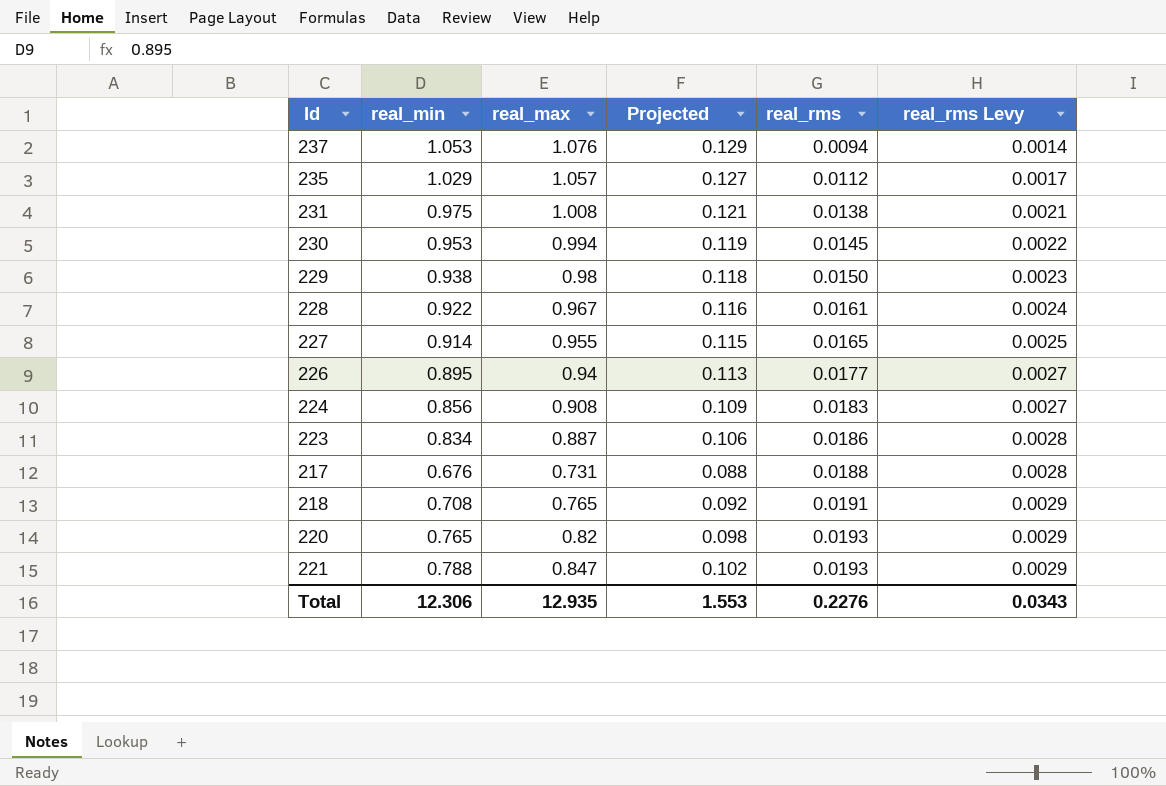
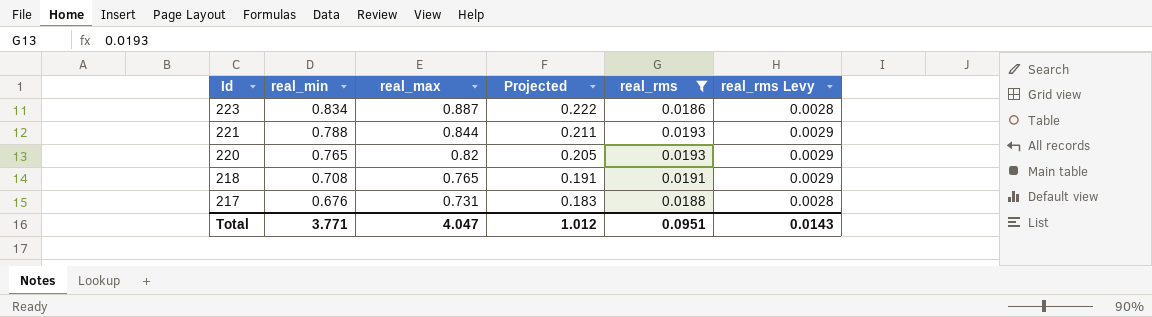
filter: none -> real_rms >= 0.0186
row order: real_rms ascending -> Id descending
column Projected | formula: [real_max] * 0.12 -> [real_max] * 0.25
221 | real_max: 0.847 -> 0.844
Total | real_min: 12.306 -> 3.771
Total | real_max: 12.935 -> 4.047
Total | Projected: 1.553 -> 1.012
Total | real_rms: 0.2276 -> 0.0951
Total | real_rms Levy: 0.0343 -> 0.0143

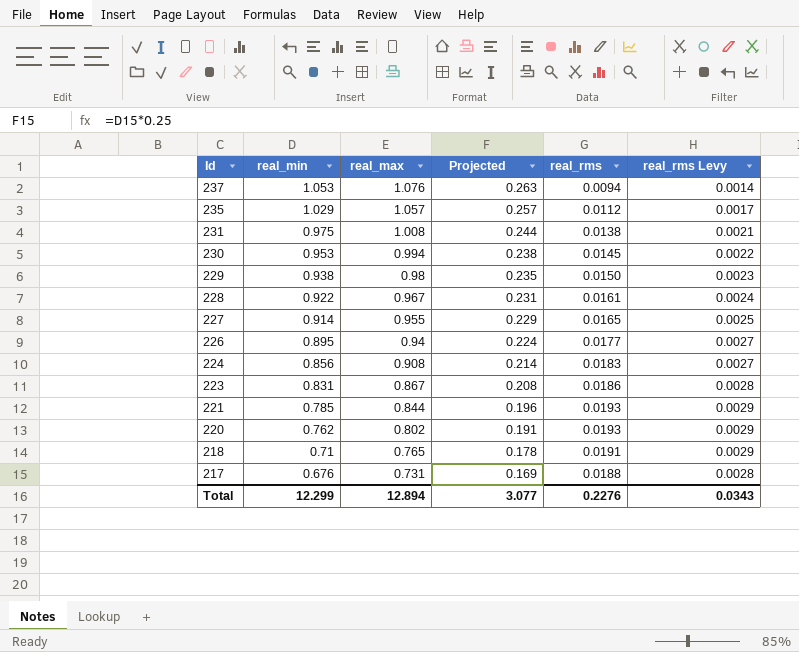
filter: real_rms >= 0.0186 -> none
column Projected | formula: [real_max] * 0.25 -> [real_min] * 0.25
223 | real_min: 0.834 -> 0.831
223 | real_max: 0.887 -> 0.867
221 | real_min: 0.788 -> 0.785
220 | real_min: 0.765 -> 0.762
220 | real_max: 0.82 -> 0.802
218 | real_min: 0.708 -> 0.71
Total | real_min: 3.771 -> 12.299
Total | real_max: 4.047 -> 12.894
Total | Projected: 1.012 -> 3.077
Total | real_rms: 0.0951 -> 0.2276
Total | real_rms Levy: 0.0143 -> 0.0343

